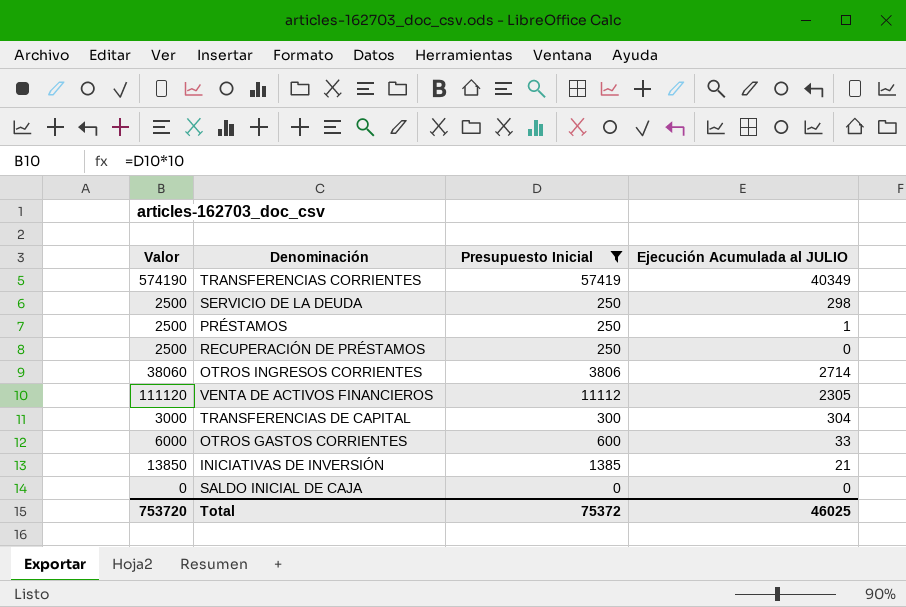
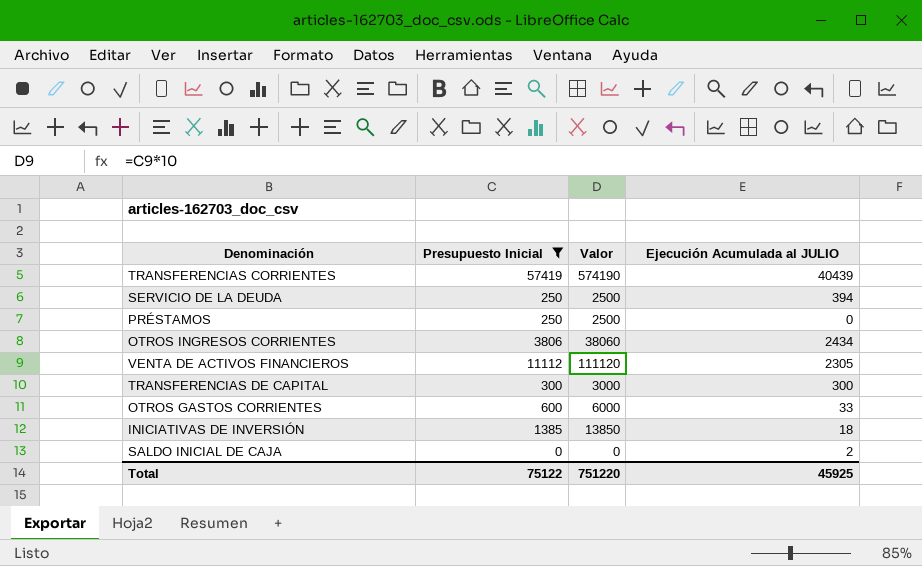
column Valor | position: 1 -> 3
row RECUPERACIÓN DE PRÉSTAMOS: 2500 | 250 | 0 -> none
TRANSFERENCIAS CORRIENTES | Ejecución Acumulada al JULIO: 40349 -> 40439
SERVICIO DE LA DEUDA | Ejecución Acumulada al JULIO: 298 -> 394
PRÉSTAMOS | Ejecución Acumulada al JULIO: 1 -> 0
OTROS INGRESOS CORRIENTES | Ejecución Acumulada al JULIO: 2714 -> 2434
TRANSFERENCIAS DE CAPITAL | Ejecución Acumulada al JULIO: 304 -> 300
INICIATIVAS DE INVERSIÓN | Ejecución Acumulada al JULIO: 21 -> 18
SALDO INICIAL DE CAJA | Ejecución Acumulada al JULIO: 0 -> 2
Total | Presupuesto Inicial: 75372 -> 75122
Total | Valor: 753720 -> 751220
Total | Ejecución Acumulada al JULIO: 46025 -> 45925

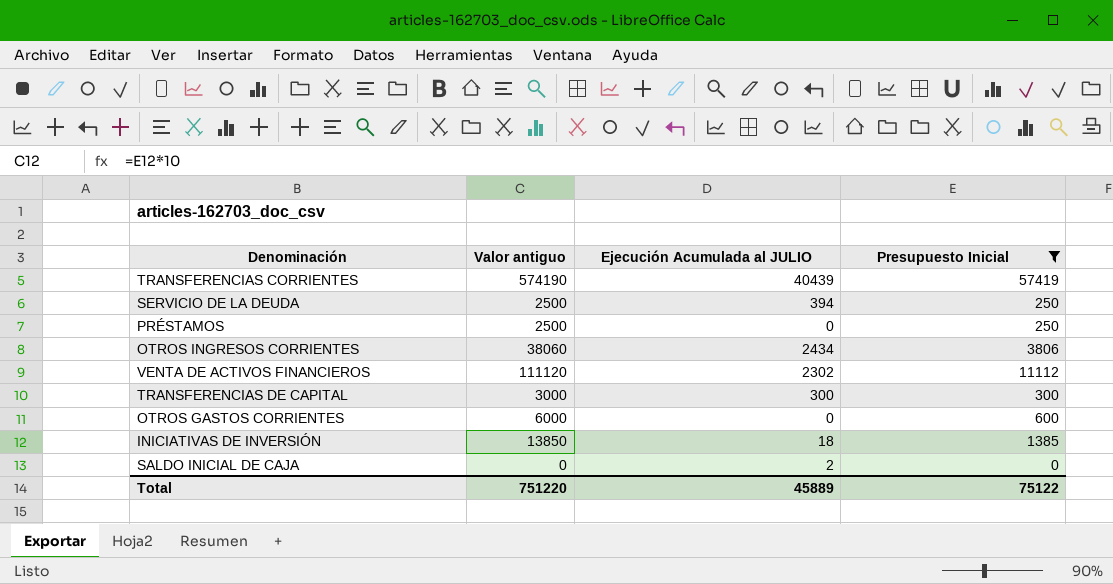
column name: Valor -> Valor antiguo
column Presupuesto Inicial | position: 2 -> 4
VENTA DE ACTIVOS FINANCIEROS | Ejecución Acumulada al JULIO: 2305 -> 2302
OTROS GASTOS CORRIENTES | Ejecución Acumulada al JULIO: 33 -> 0
Total | Ejecución Acumulada al JULIO: 45925 -> 45889

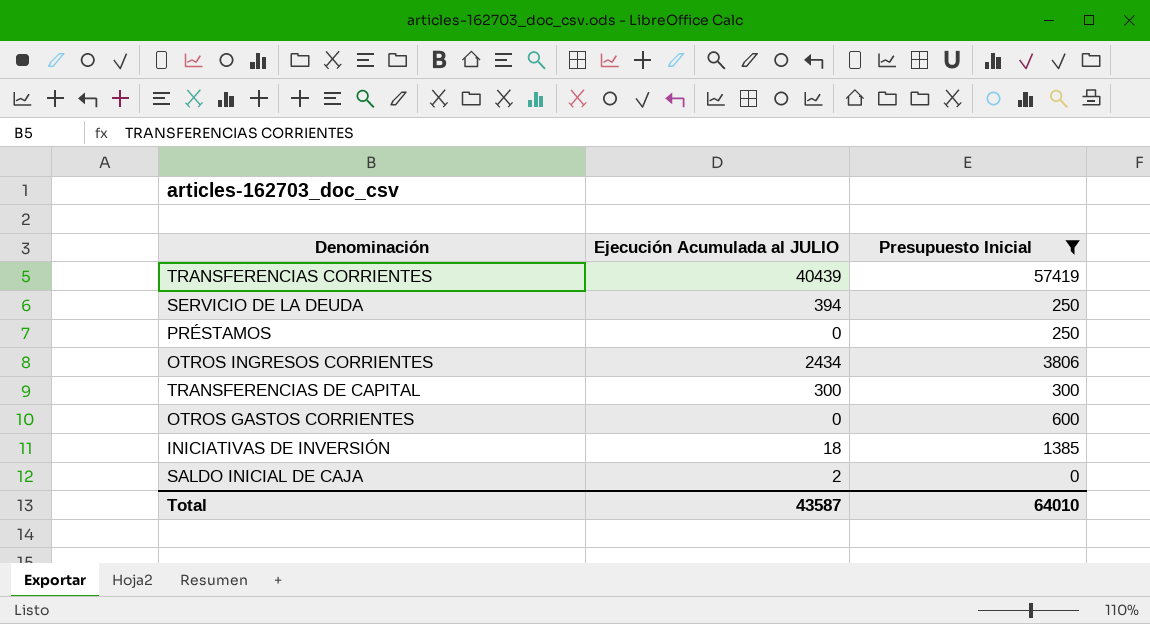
column Valor antiguo | formula: [Presupuesto Inicial] * 10 -> none
row VENTA DE ACTIVOS FINANCIEROS: 111120 | 2302 | 11112 -> none
Total | Ejecución Acumulada al JULIO: 45889 -> 43587
Total | Presupuesto Inicial: 75122 -> 64010

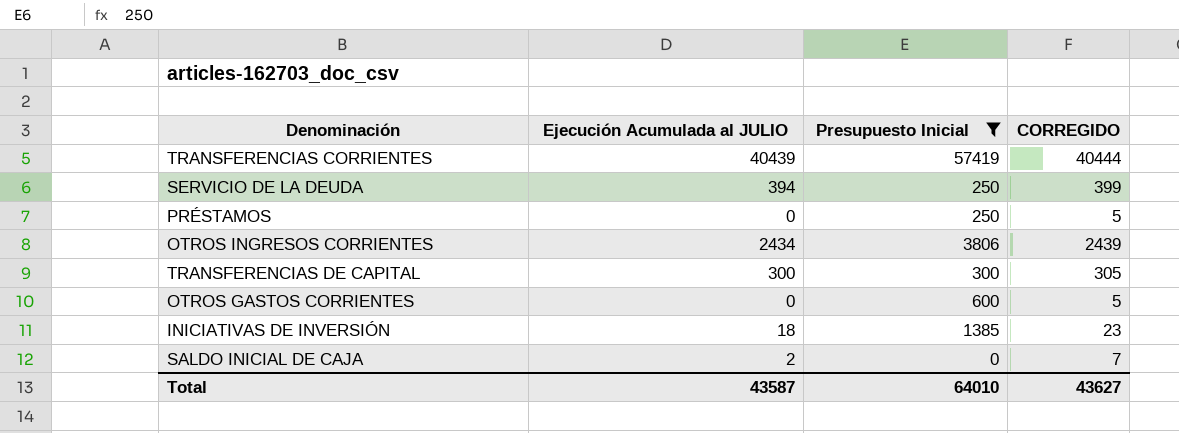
column CORREGIDO | formula: none -> [Ejecución Acumulada al JULIO] + 5

